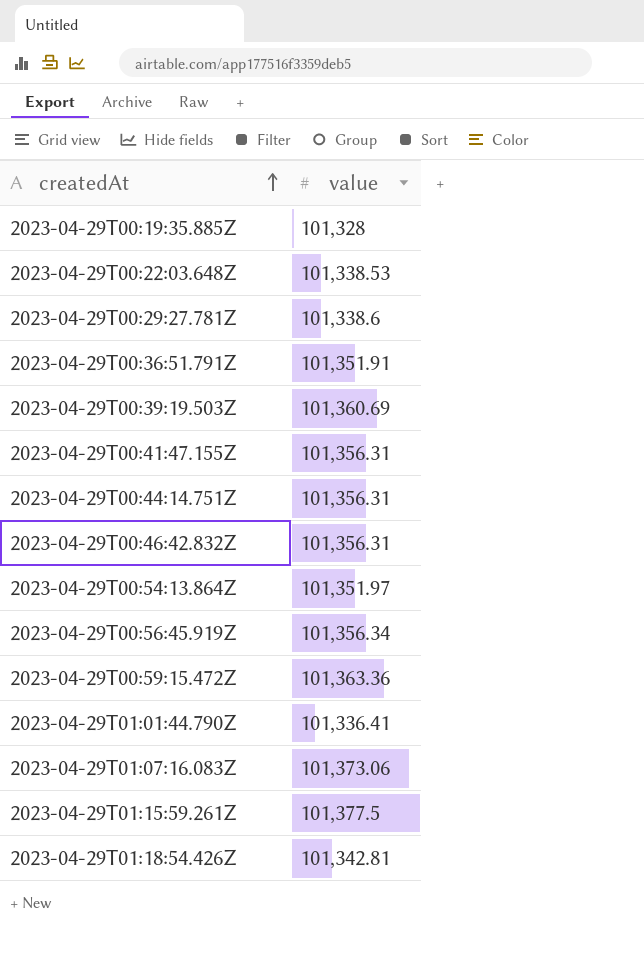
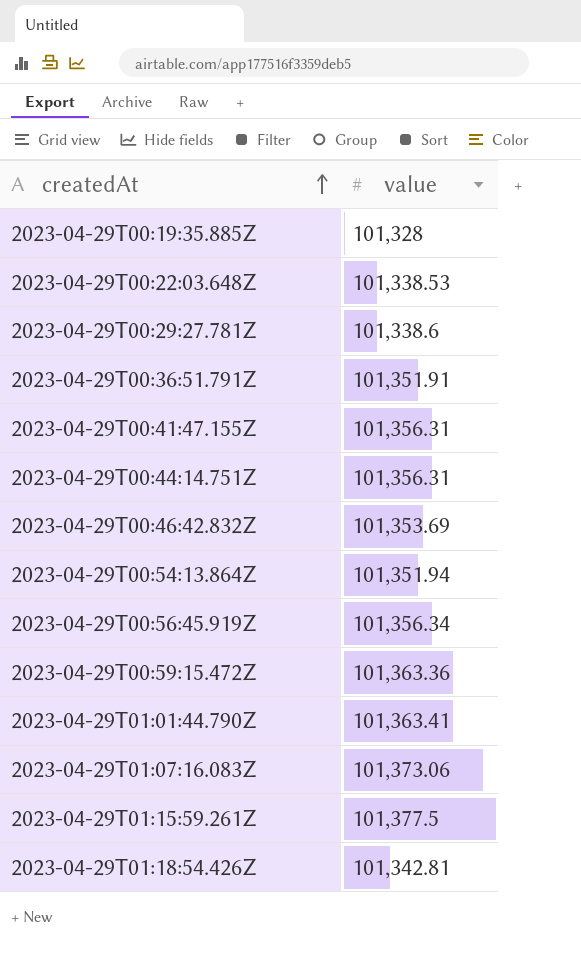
row 2023-04-29T00:39:19.503Z: 101,360.69 -> none
2023-04-29T00:46:42.832Z | value: 101,356.31 -> 101,353.69
2023-04-29T00:54:13.864Z | value: 101,351.97 -> 101,351.94
2023-04-29T01:01:44.790Z | value: 101,336.41 -> 101,363.41

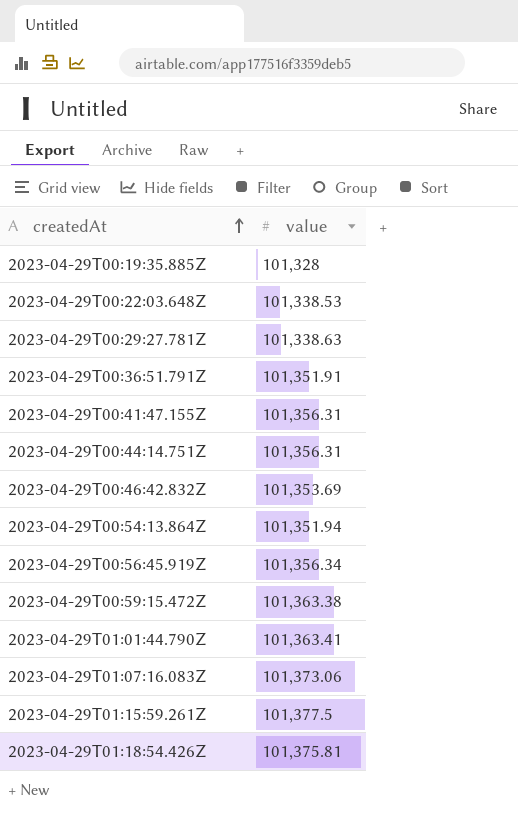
2023-04-29T00:29:27.781Z | value: 101,338.6 -> 101,338.63
2023-04-29T00:59:15.472Z | value: 101,363.36 -> 101,363.38
2023-04-29T01:18:54.426Z | value: 101,342.81 -> 101,375.81

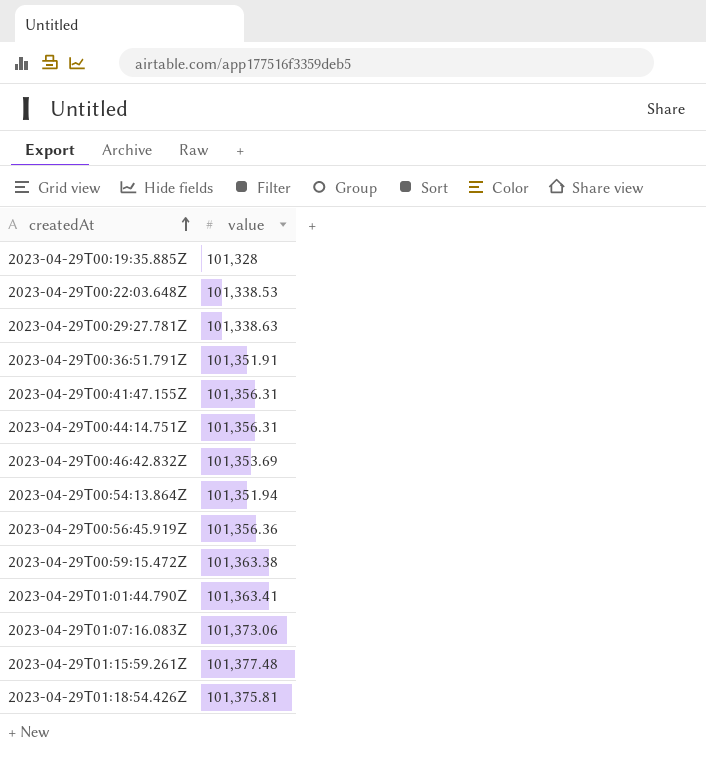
2023-04-29T00:56:45.919Z | value: 101,356.34 -> 101,356.36
2023-04-29T01:15:59.261Z | value: 101,377.5 -> 101,377.48

